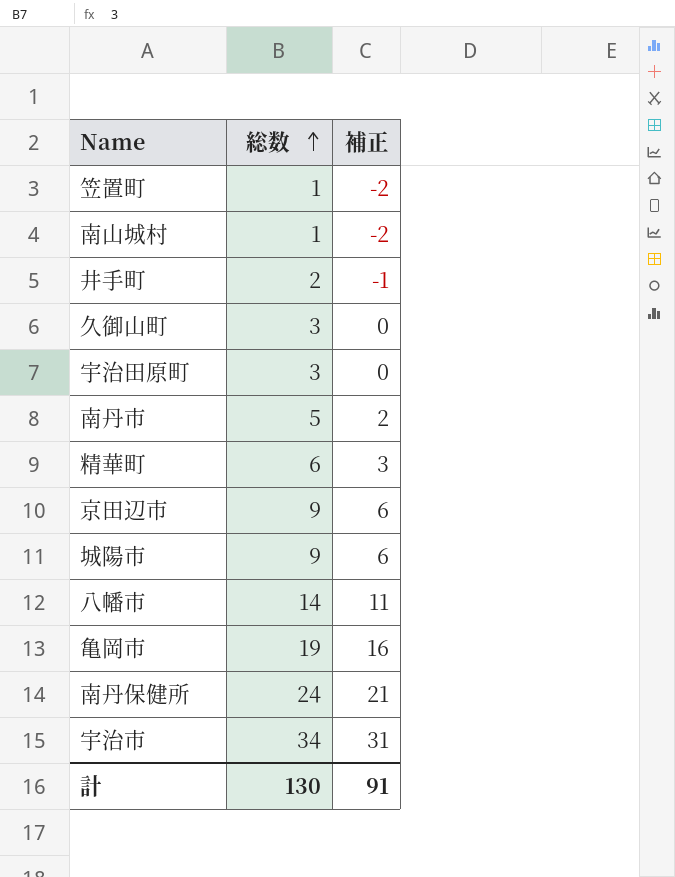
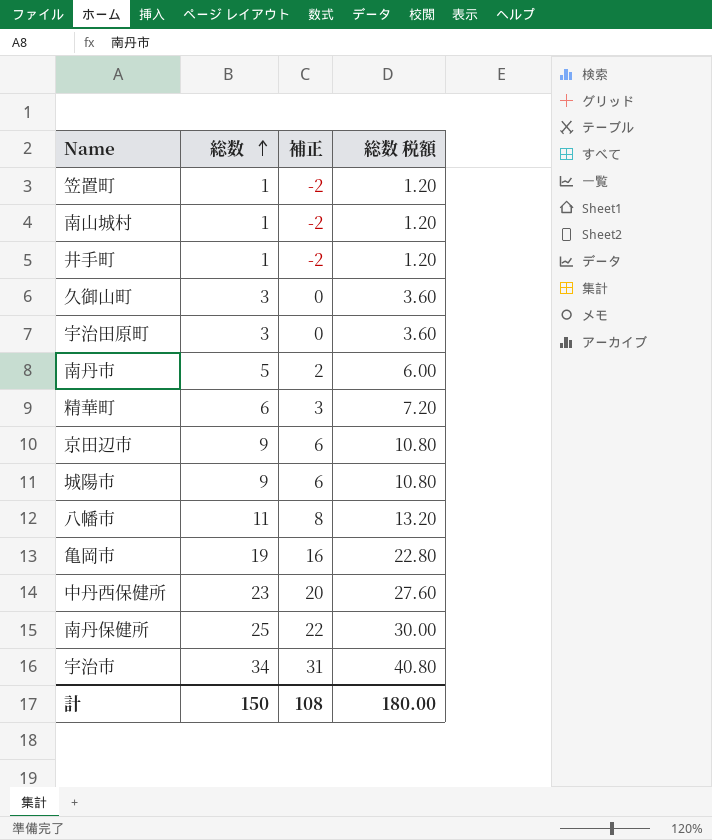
column 総数 税額 | formula: none -> [総数] * 1.2
井手町 | 総数: 2 -> 1
井手町 | 補正: -1 -> -2
八幡市 | 総数: 14 -> 11
八幡市 | 補正: 11 -> 8
row 中丹西保健所: none -> 23 | 20 | 27.60
南丹保健所 | 総数: 24 -> 25
南丹保健所 | 補正: 21 -> 22
計 | 総数: 130 -> 150
計 | 補正: 91 -> 108

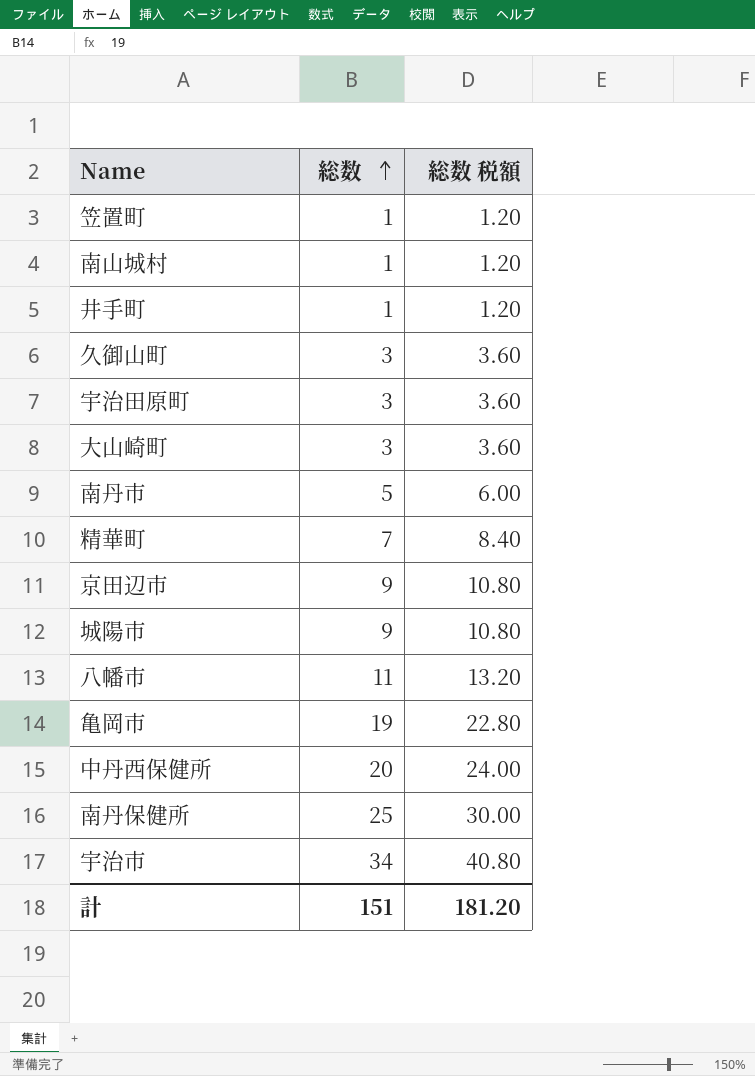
column 補正 | formula: [総数] - 3 -> none
row 大山崎町: none -> 3 | 3.60
精華町 | 総数: 6 -> 7
精華町 | 総数 税額: 7.20 -> 8.40
中丹西保健所 | 総数: 23 -> 20
中丹西保健所 | 総数 税額: 27.60 -> 24.00
計 | 総数: 150 -> 151
計 | 総数 税額: 180.00 -> 181.20

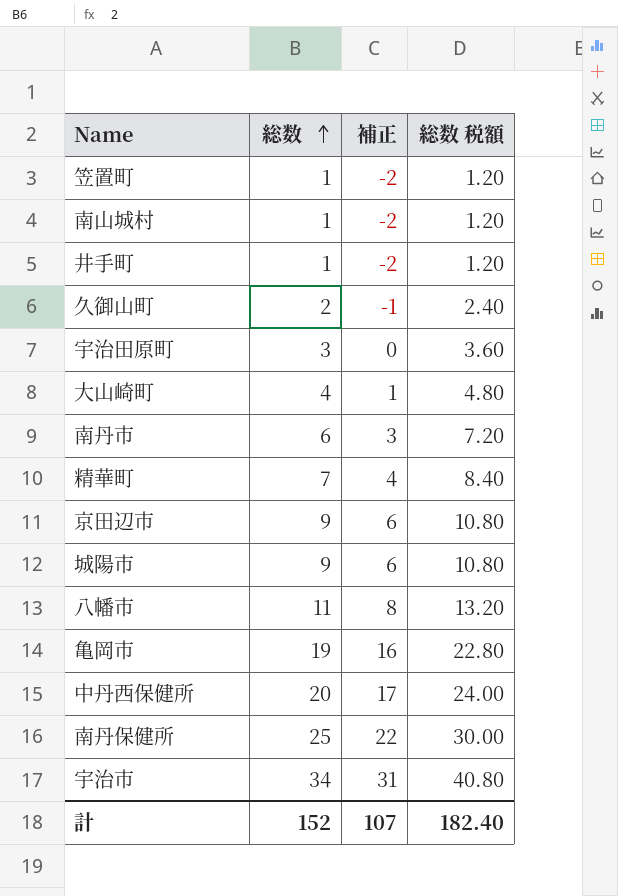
column 補正 | formula: none -> [総数] - 3
久御山町 | 総数: 3 -> 2
久御山町 | 総数 税額: 3.60 -> 2.40
大山崎町 | 総数: 3 -> 4
大山崎町 | 総数 税額: 3.60 -> 4.80
南丹市 | 総数: 5 -> 6
南丹市 | 総数 税額: 6.00 -> 7.20
計 | 総数: 151 -> 152
計 | 総数 税額: 181.20 -> 182.40

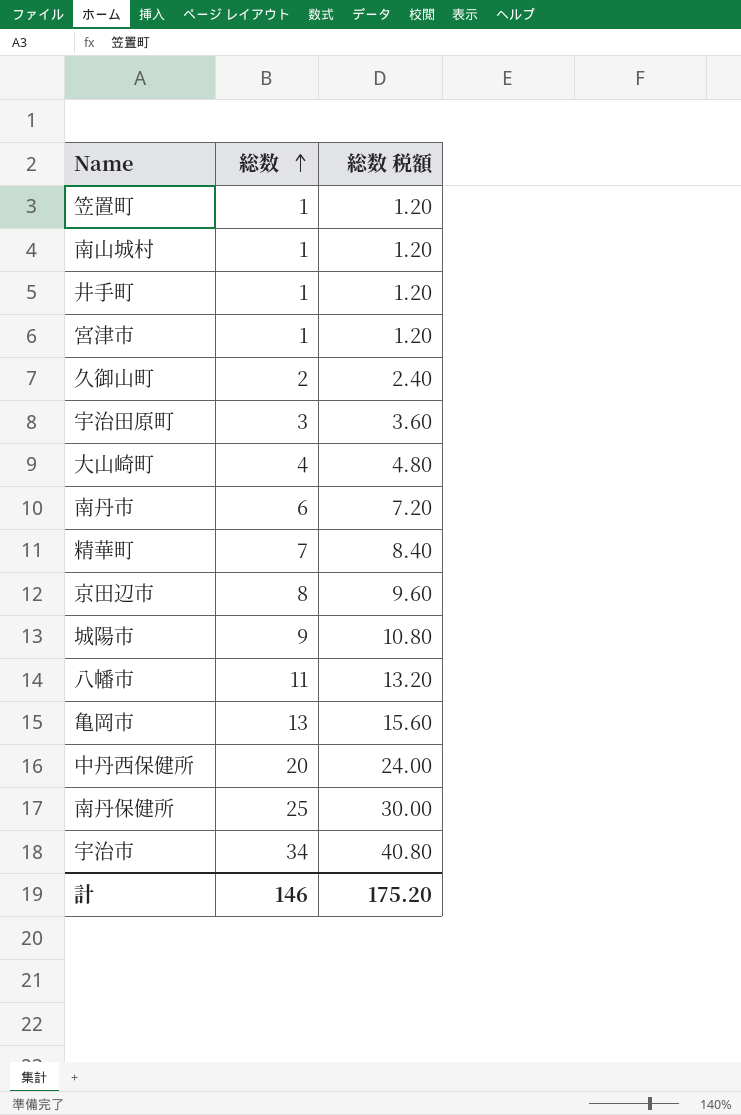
column 補正 | formula: [総数] - 3 -> none
row 宮津市: none -> 1 | 1.20
京田辺市 | 総数: 9 -> 8
京田辺市 | 総数 税額: 10.80 -> 9.60
亀岡市 | 総数: 19 -> 13
亀岡市 | 総数 税額: 22.80 -> 15.60
計 | 総数: 152 -> 146
計 | 総数 税額: 182.40 -> 175.20

